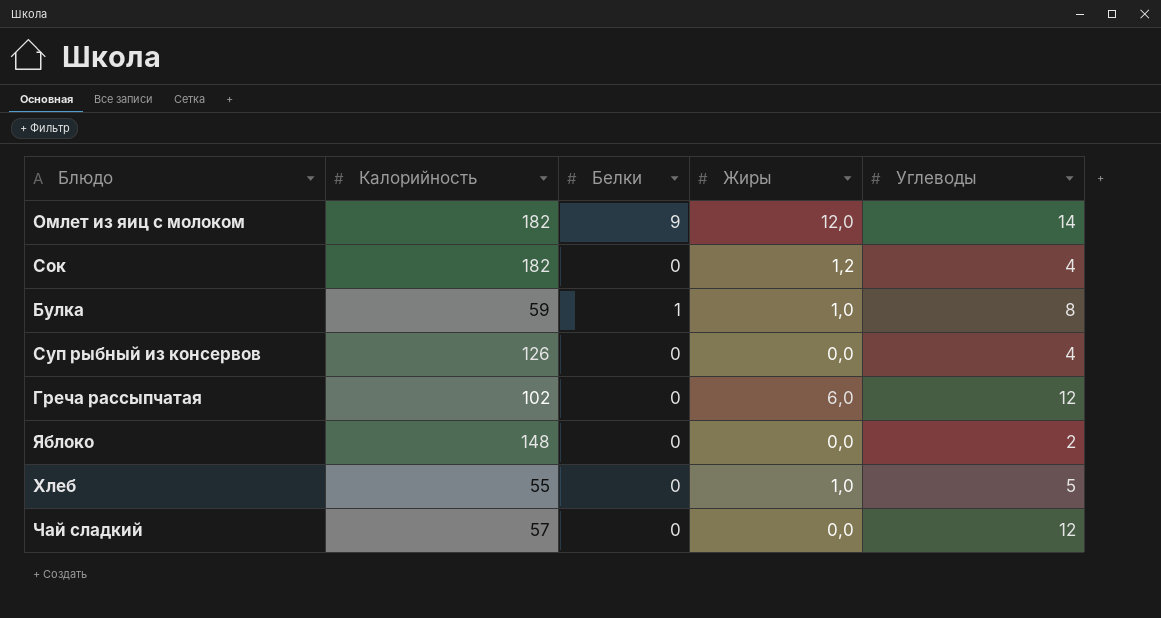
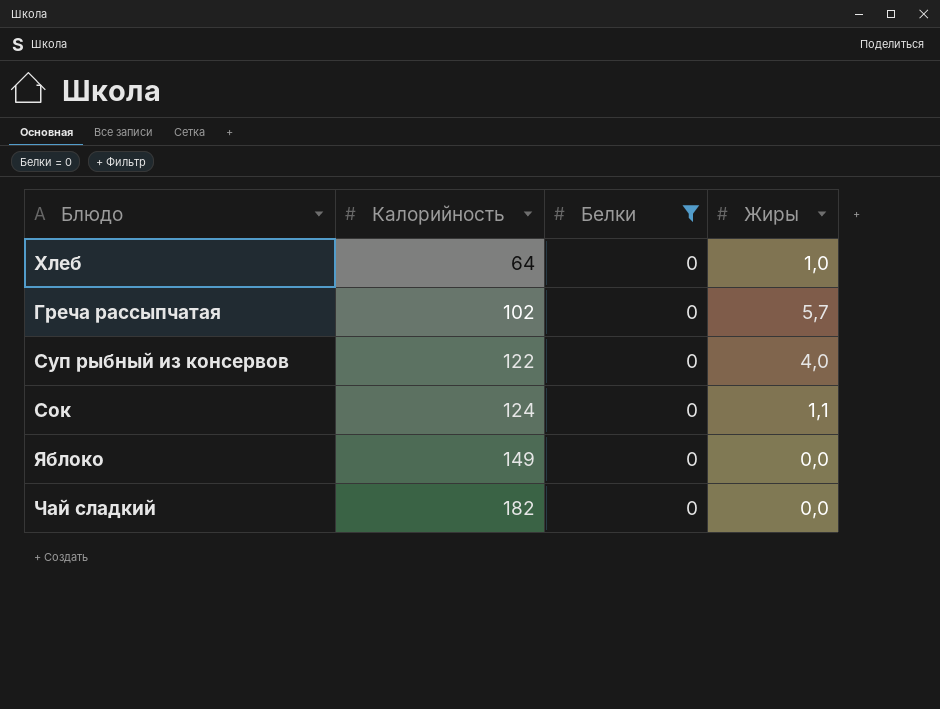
filter: none -> Белки = 0
row order: none -> Калорийность ascending
column Углеводы | position: 5 -> none
Хлеб | Калорийность: 55 -> 64
Греча рассыпчатая | Жиры: 6,0 -> 5,7
Суп рыбный из консервов | Калорийность: 126 -> 122
Суп рыбный из консервов | Жиры: 0,0 -> 4,0
Сок | Калорийность: 182 -> 124
Сок | Жиры: 1,2 -> 1,1
Яблоко | Калорийность: 148 -> 149
Чай сладкий | Калорийность: 57 -> 182

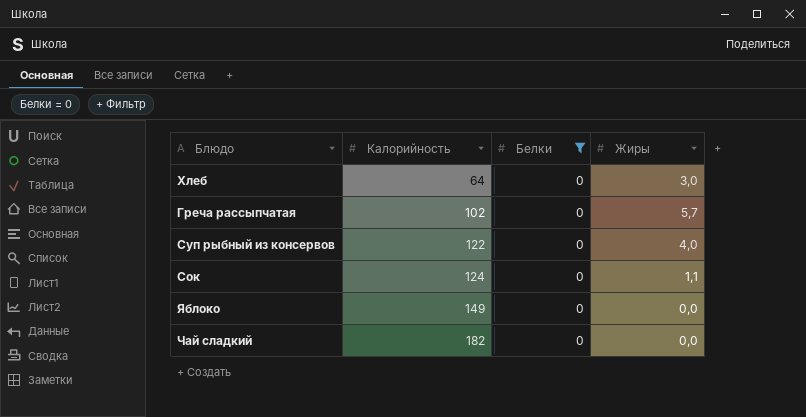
Хлеб | Жиры: 1,0 -> 3,0

